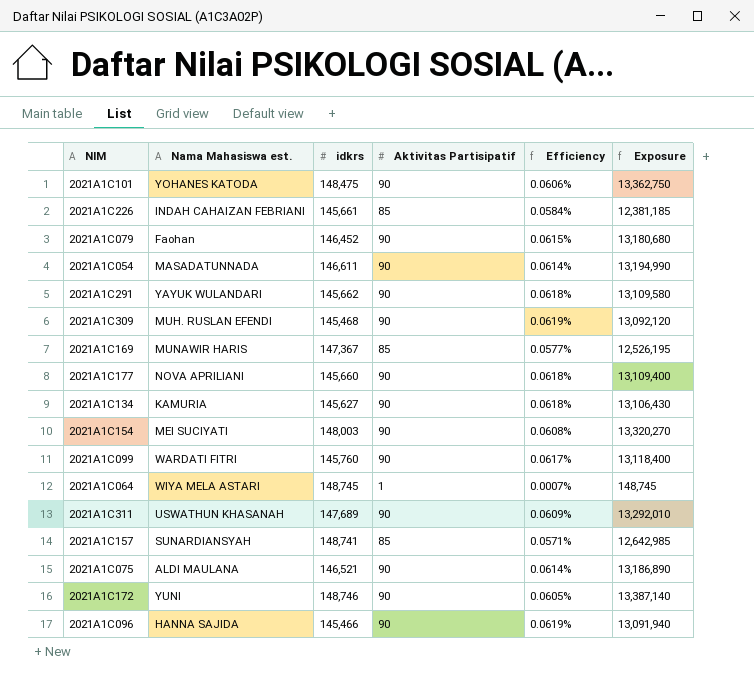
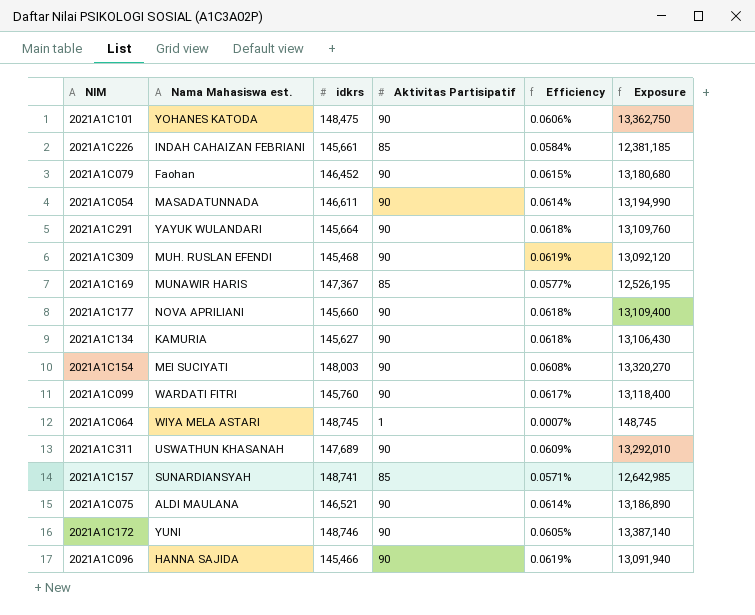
2021A1C291 | idkrs: 145,662 -> 145,664
2021A1C291 | Exposure: 13,109,580 -> 13,109,760

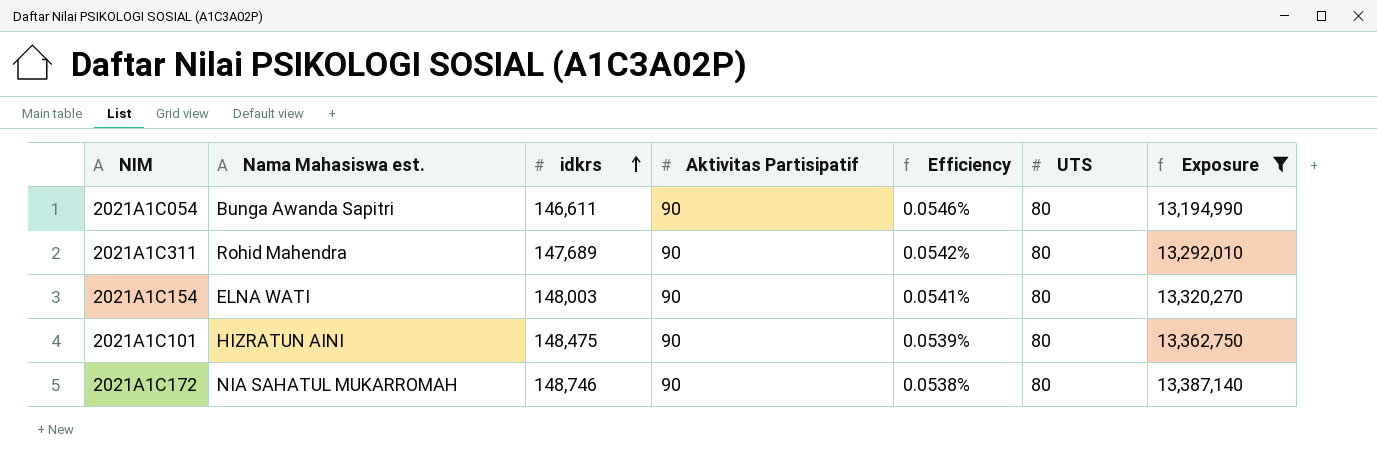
filter: none -> Exposure >= 13,194,990
row order: none -> idkrs ascending
column Efficiency | formula: [Aktivitas Partisipatif] / [idkrs] -> [UTS] / [idkrs]
column UTS | position: none -> 6
2021A1C054 | Nama Mahasiswa est.: MASADATUNNADA -> Bunga Awanda Sapitri
2021A1C311 | Nama Mahasiswa est.: USWATHUN KHASANAH -> Rohid Mahendra
2021A1C154 | Nama Mahasiswa est.: MEI SUCIYATI -> ELNA WATI
2021A1C101 | Nama Mahasiswa est.: YOHANES KATODA -> HIZRATUN AINI
2021A1C172 | Nama Mahasiswa est.: YUNI -> NIA SAHATUL MUKARROMAH

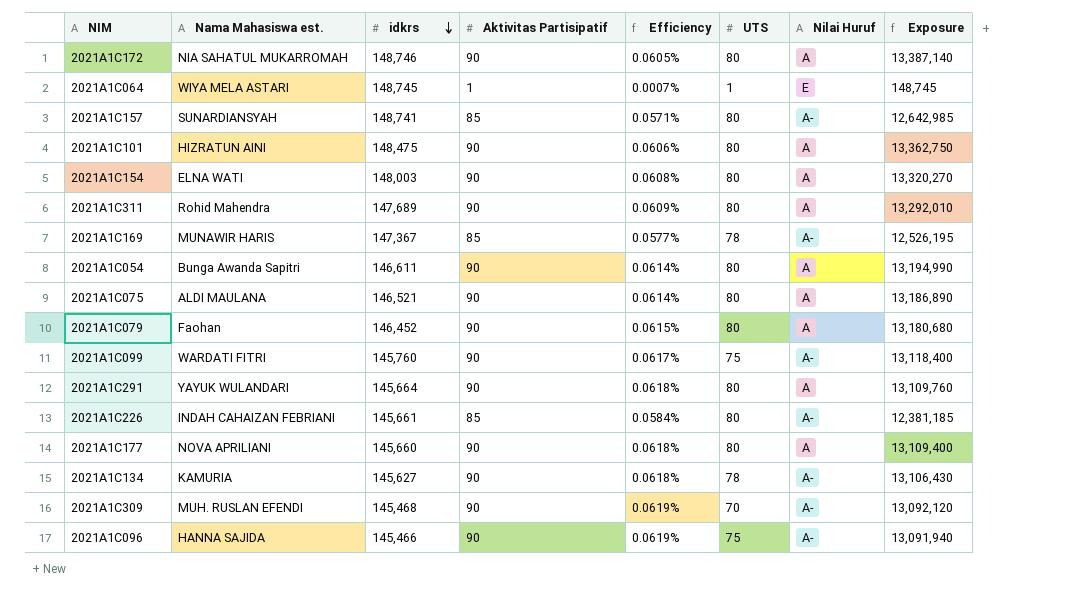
filter: Exposure >= 13,194,990 -> none
row order: idkrs ascending -> idkrs descending
column Efficiency | formula: [UTS] / [idkrs] -> [Aktivitas Partisipatif] / [idkrs]
column Nilai Huruf | position: none -> 7

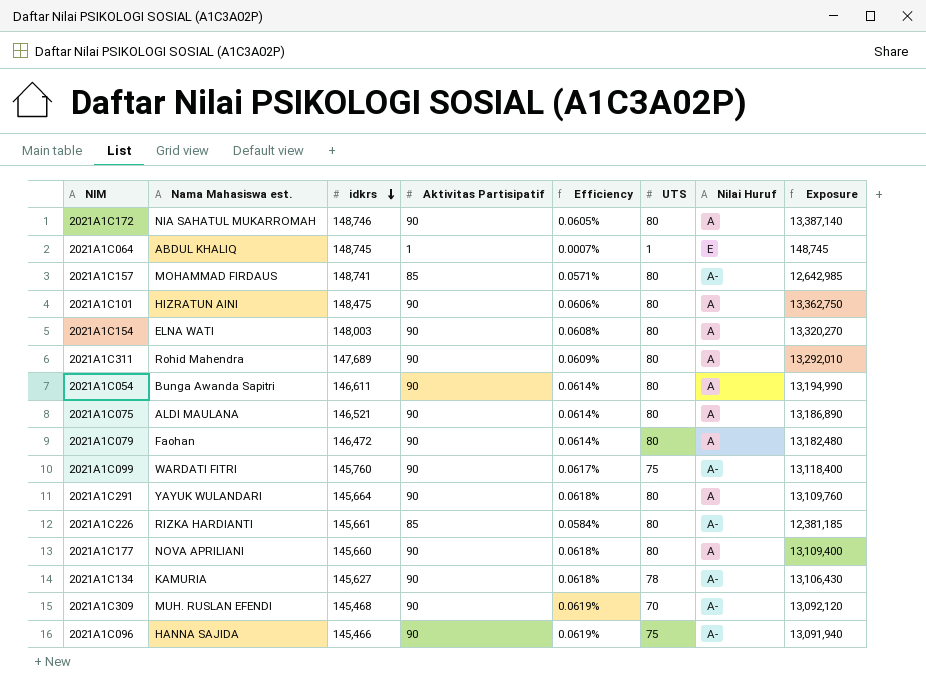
row 2021A1C169: MUNAWIR HARIS | 147,367 | 85 | 0.0577% | 78 | A- | 12,526,195 -> none
2021A1C064 | Nama Mahasiswa est.: WIYA MELA ASTARI -> ABDUL KHALIQ
2021A1C157 | Nama Mahasiswa est.: SUNARDIANSYAH -> MOHAMMAD FIRDAUS
2021A1C079 | idkrs: 146,452 -> 146,472
2021A1C079 | Efficiency: 0.0615% -> 0.0614%
2021A1C079 | Exposure: 13,180,680 -> 13,182,480
2021A1C226 | Nama Mahasiswa est.: INDAH CAHAIZAN FEBRIANI -> RIZKA HARDIANTI

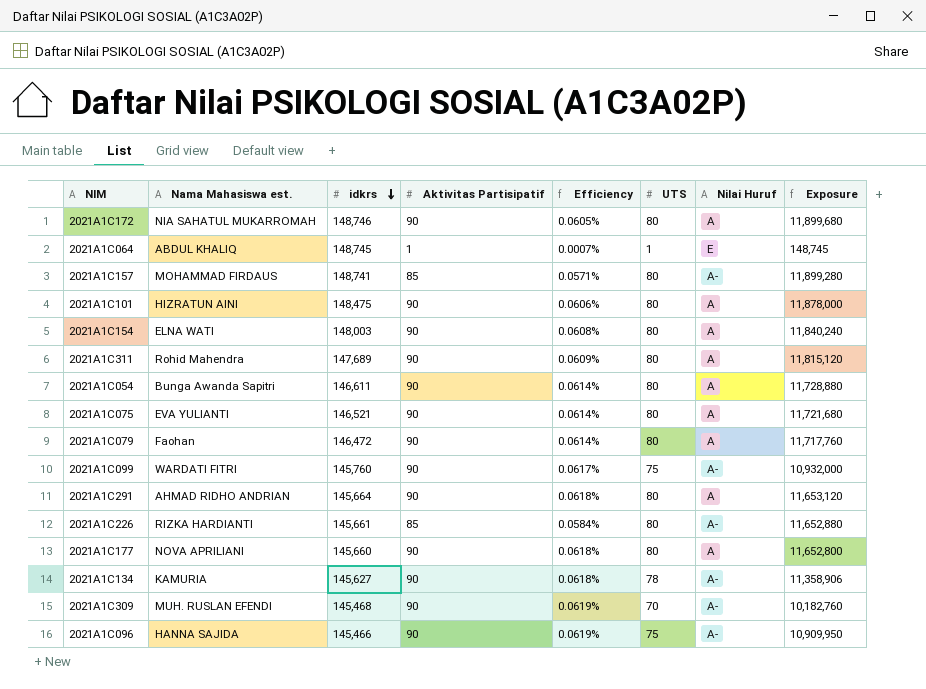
column Exposure | formula: [idkrs] * [Aktivitas Partisipatif] -> [idkrs] * [UTS]
2021A1C075 | Nama Mahasiswa est.: ALDI MAULANA -> EVA YULIANTI
2021A1C291 | Nama Mahasiswa est.: YAYUK WULANDARI -> AHMAD RIDHO ANDRIAN

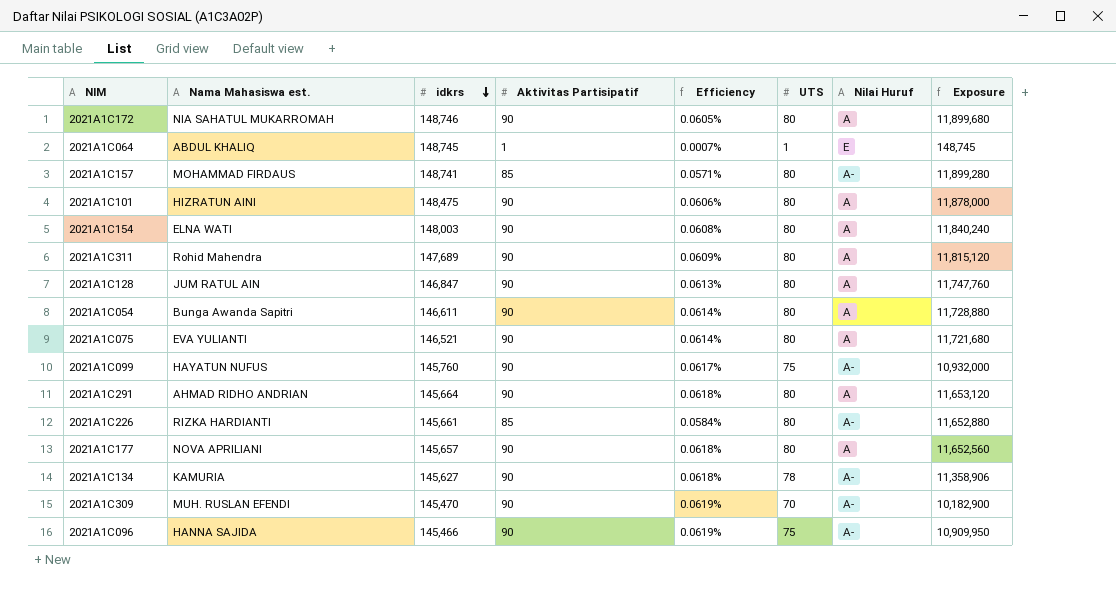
row 2021A1C079: Faohan | 146,472 | 90 | 0.0614% | 80 | A | 11,717,760 -> none
row 2021A1C128: none -> JUM RATUL AIN | 146,847 | 90 | 0.0613% | 80 | A | 11,747,760
2021A1C099 | Nama Mahasiswa est.: WARDATI FITRI -> HAYATUN NUFUS
2021A1C177 | idkrs: 145,660 -> 145,657
2021A1C177 | Exposure: 11,652,800 -> 11,652,560
2021A1C309 | idkrs: 145,468 -> 145,470
2021A1C309 | Exposure: 10,182,760 -> 10,182,900

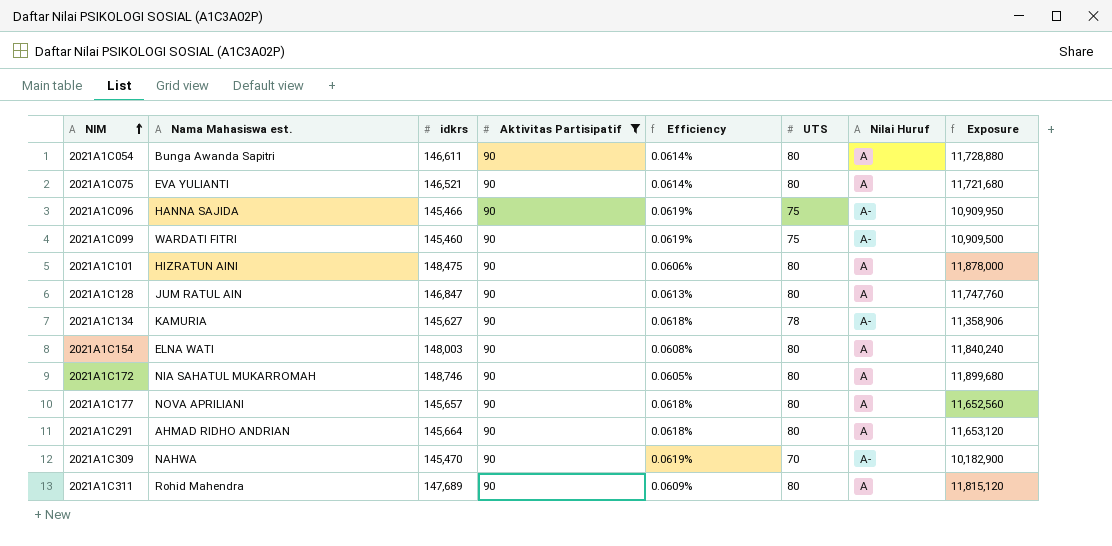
filter: none -> Aktivitas Partisipatif = 90
row order: idkrs descending -> NIM ascending
2021A1C099 | Nama Mahasiswa est.: HAYATUN NUFUS -> WARDATI FITRI
2021A1C099 | idkrs: 145,760 -> 145,460
2021A1C099 | Efficiency: 0.0617% -> 0.0619%
2021A1C099 | Exposure: 10,932,000 -> 10,909,500
2021A1C309 | Nama Mahasiswa est.: MUH. RUSLAN EFENDI -> NAHWA

